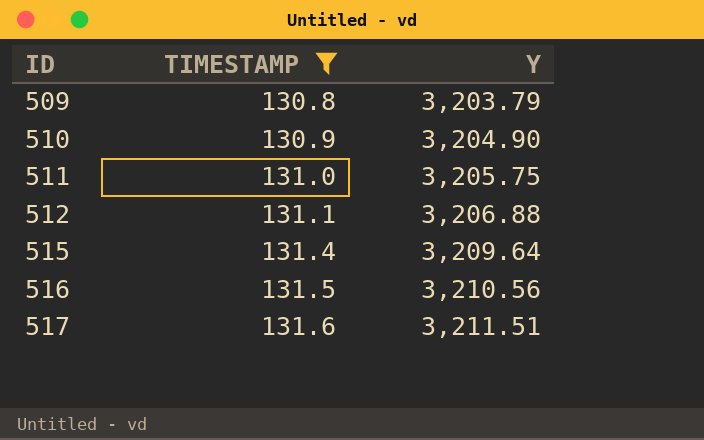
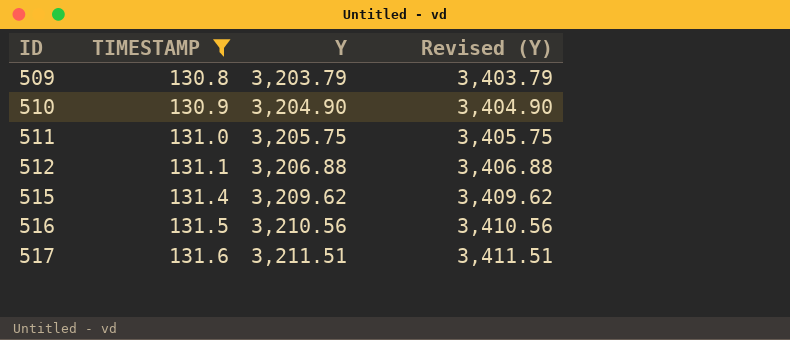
column Revised (Y) | formula: none -> [Y] + 200
515 | Y: 3,209.64 -> 3,209.62

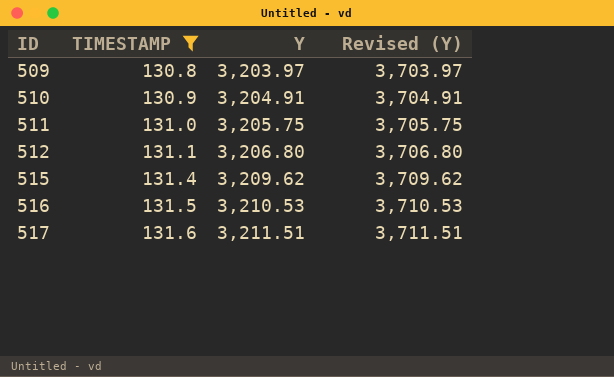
column Revised (Y) | formula: [Y] + 200 -> [Y] + 500
509 | Y: 3,203.79 -> 3,203.97
510 | Y: 3,204.90 -> 3,204.91
512 | Y: 3,206.88 -> 3,206.80
516 | Y: 3,210.56 -> 3,210.53

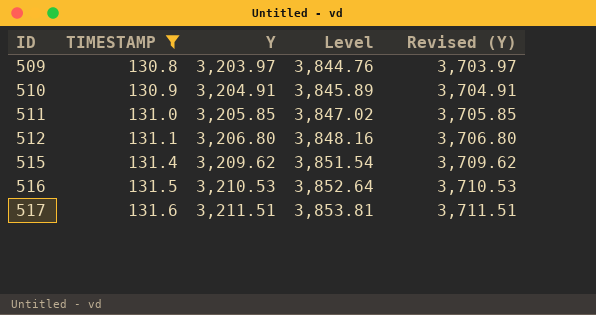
column Level | formula: none -> [Y] * 1.2
511 | Y: 3,205.75 -> 3,205.85
511 | Revised (Y): 3,705.75 -> 3,705.85

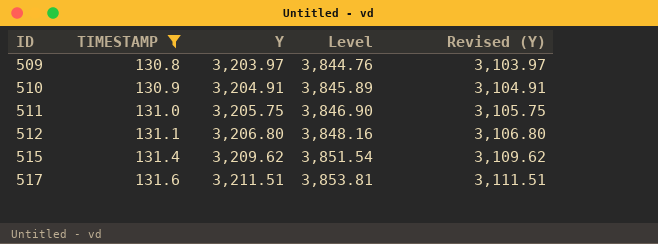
column Revised (Y) | formula: [Y] + 500 -> [Y] - 100
row 516: 131.5 | 3,210.53 | 3,852.64 | 3,710.53 -> none
511 | Y: 3,205.85 -> 3,205.75
511 | Level: 3,847.02 -> 3,846.90

